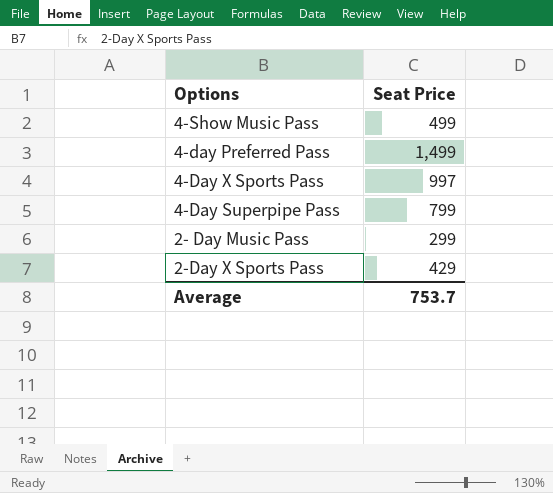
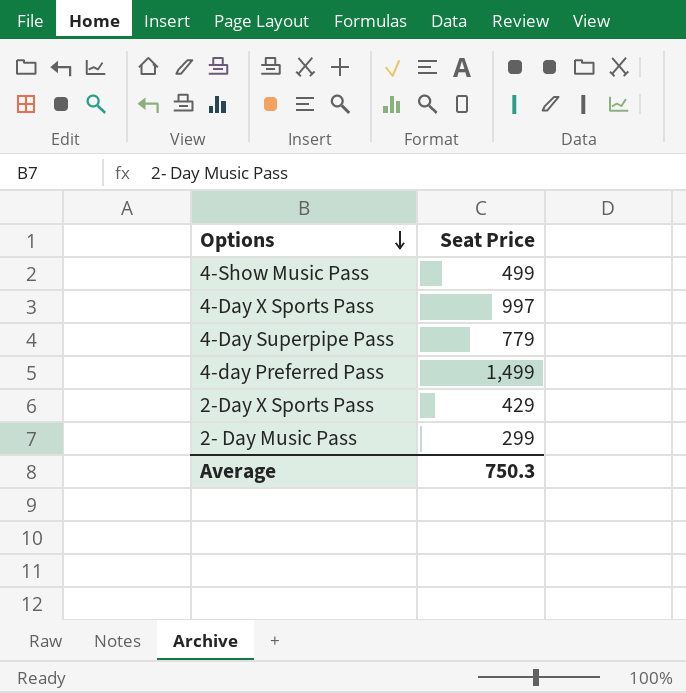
row order: none -> Options descending
4-Day Superpipe Pass | Seat Price: 799 -> 779
Average | Seat Price: 753.7 -> 750.3

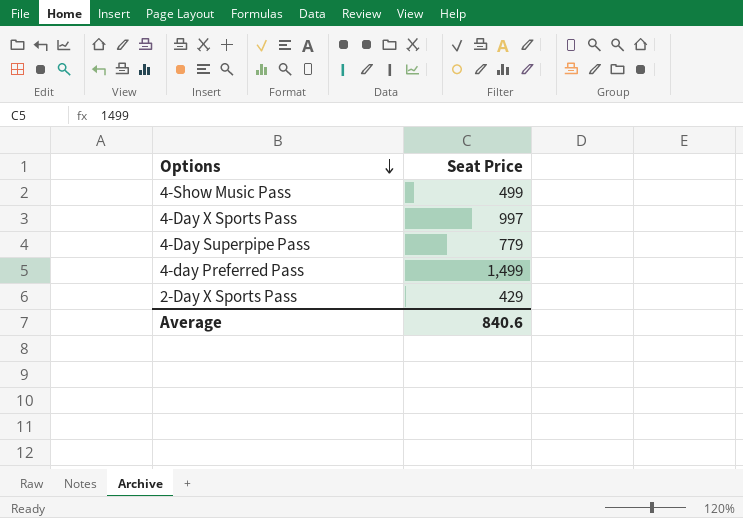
row 2- Day Music Pass: 299 -> none
Average | Seat Price: 750.3 -> 840.6

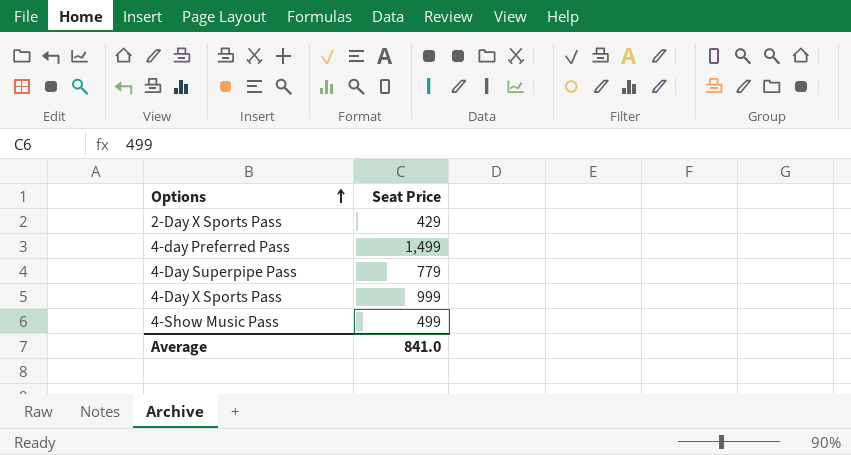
row order: Options descending -> Options ascending
4-Day X Sports Pass | Seat Price: 997 -> 999
Average | Seat Price: 840.6 -> 841.0

